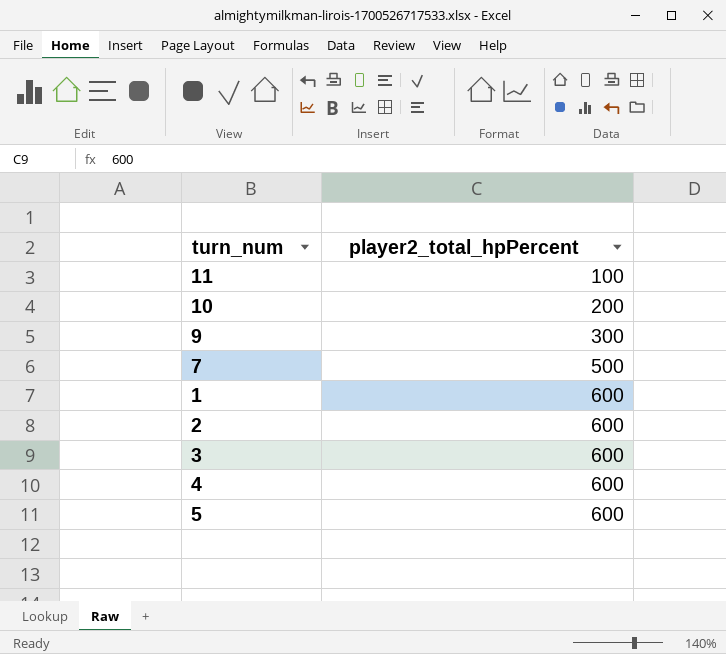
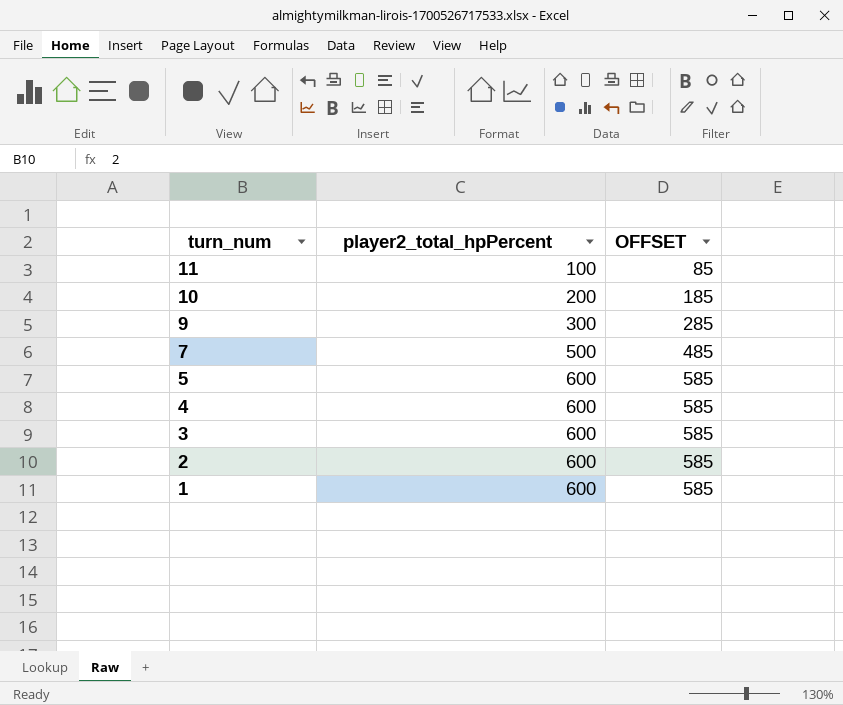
row order: player2_total_hpPercent ascending -> turn_num descending
column OFFSET | formula: none -> [player2_total_hpPercent] - 15

